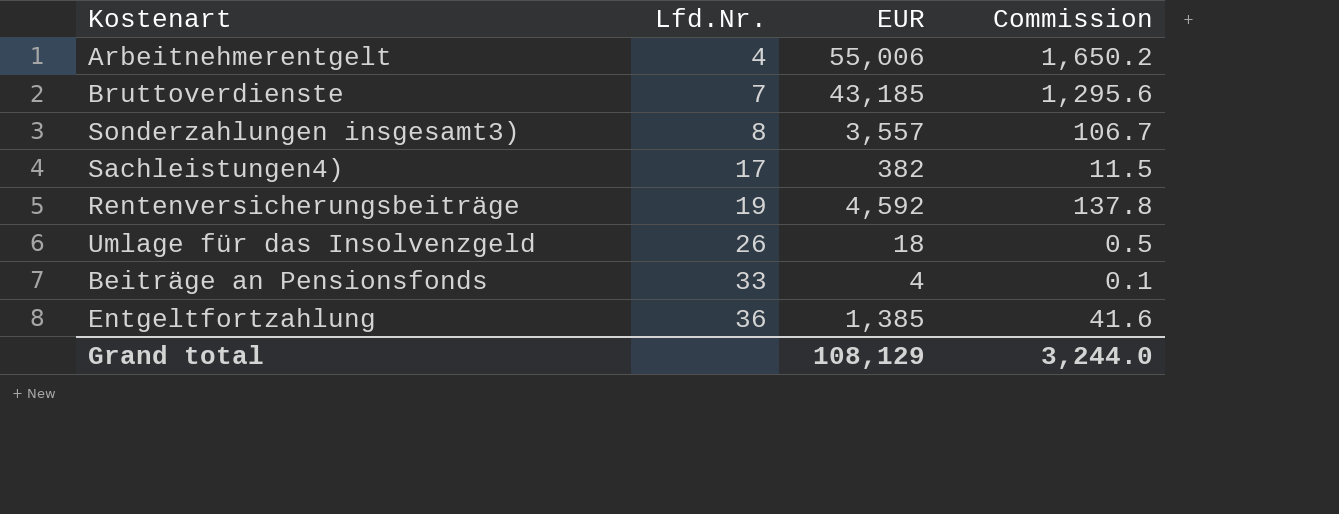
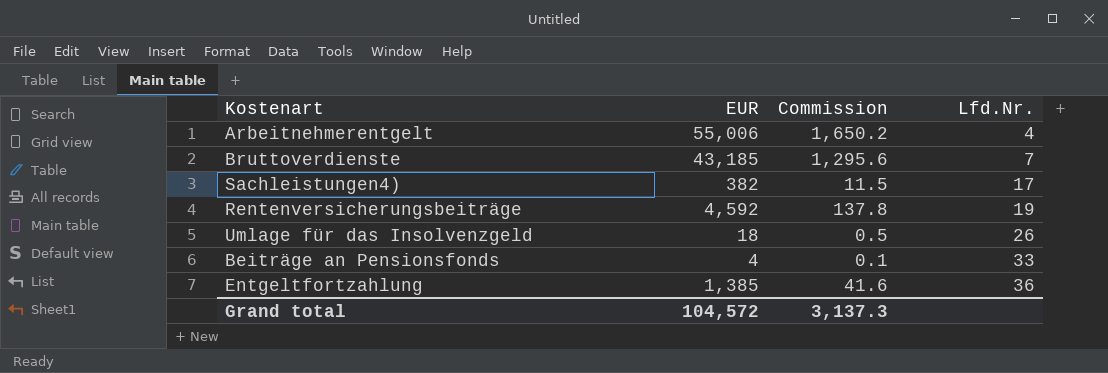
column Lfd.Nr. | position: 2 -> 4
row Sonderzahlungen insgesamt3): 8 | 3,557 | 106.7 -> none
Grand total | EUR: 108,129 -> 104,572
Grand total | Commission: 3,244.0 -> 3,137.3

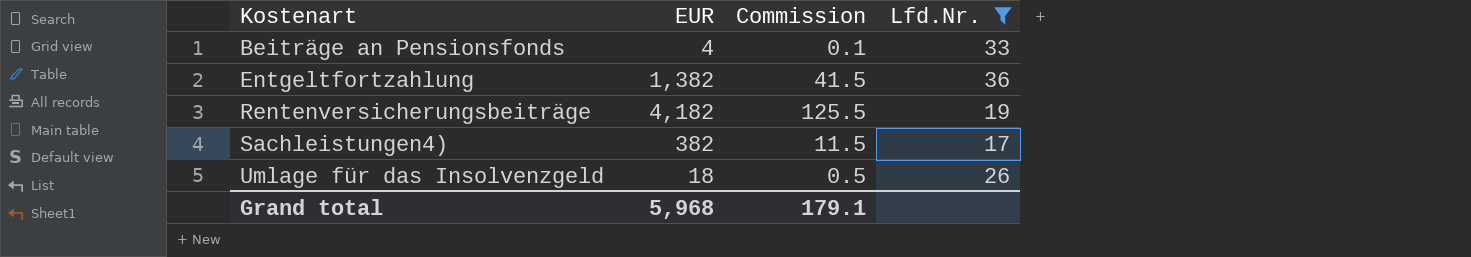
filter: none -> Lfd.Nr. >= 17
row order: Lfd.Nr. ascending -> Kostenart ascending
Entgeltfortzahlung | EUR: 1,385 -> 1,382
Entgeltfortzahlung | Commission: 41.6 -> 41.5
Rentenversicherungsbeiträge | EUR: 4,592 -> 4,182
Rentenversicherungsbeiträge | Commission: 137.8 -> 125.5
Grand total | EUR: 104,572 -> 5,968
Grand total | Commission: 3,137.3 -> 179.1

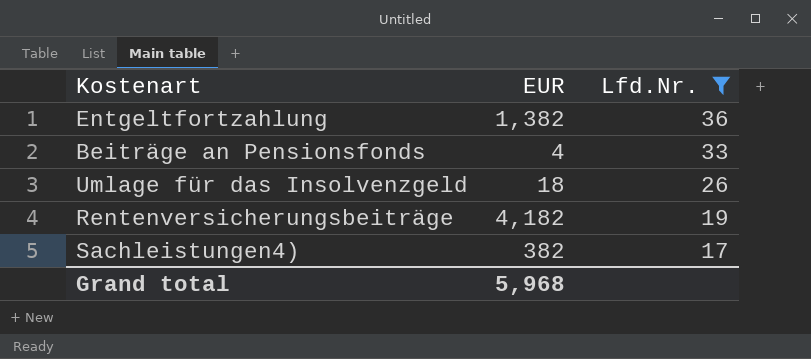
row order: Kostenart ascending -> Lfd.Nr. descending
column Commission | formula: [EUR] * 0.03 -> none

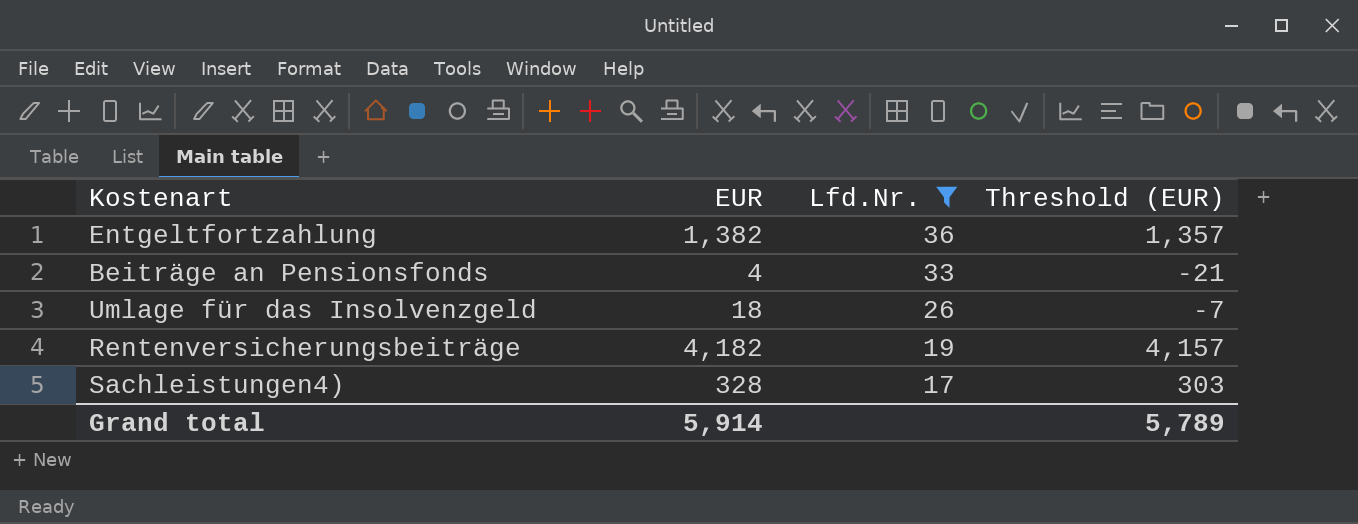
column Threshold (EUR) | formula: none -> [EUR] - 25
Sachleistungen4) | EUR: 382 -> 328
Grand total | EUR: 5,968 -> 5,914

